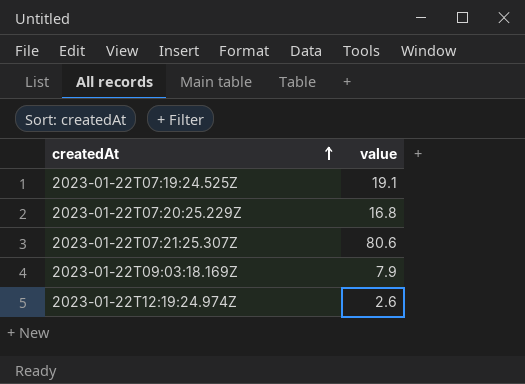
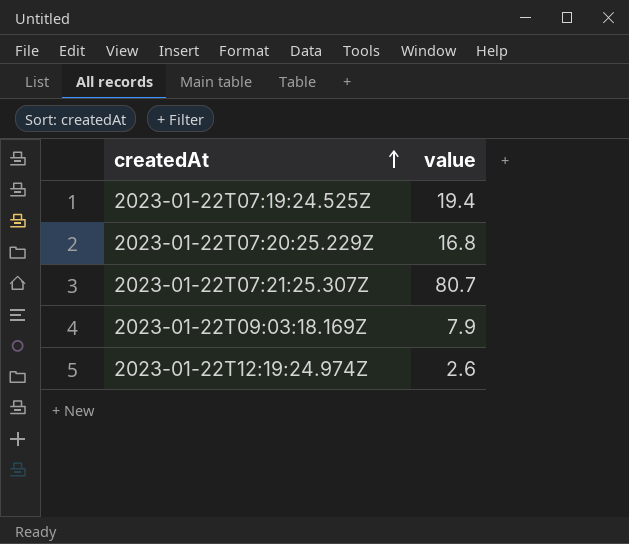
2023-01-22T07:19:24.525Z | value: 19.1 -> 19.4
2023-01-22T07:21:25.307Z | value: 80.6 -> 80.7

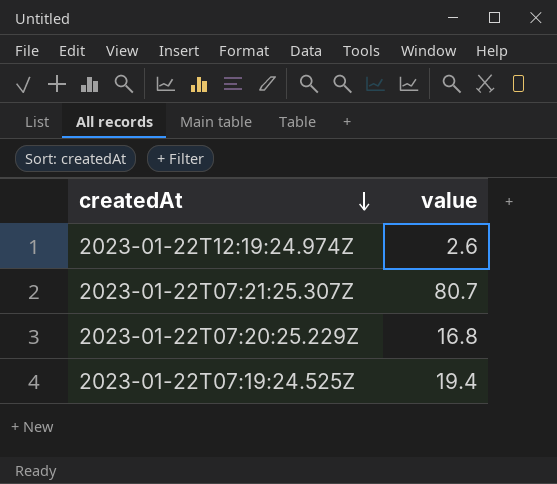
row order: createdAt ascending -> createdAt descending
row 2023-01-22T09:03:18.169Z: 7.9 -> none

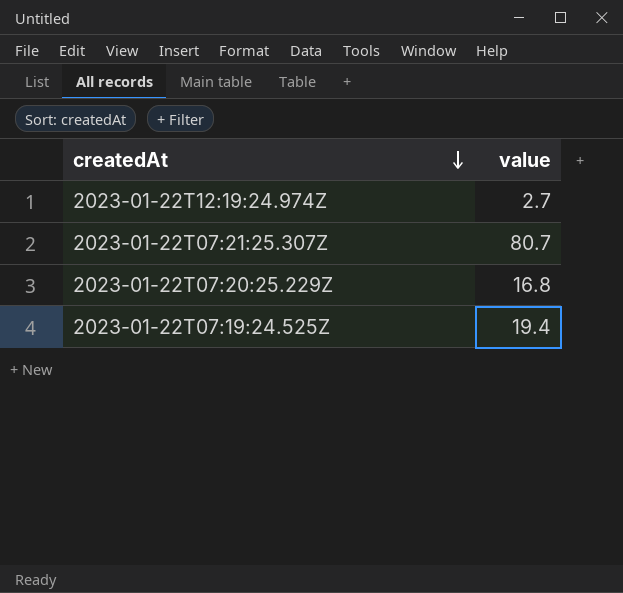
2023-01-22T12:19:24.974Z | value: 2.6 -> 2.7

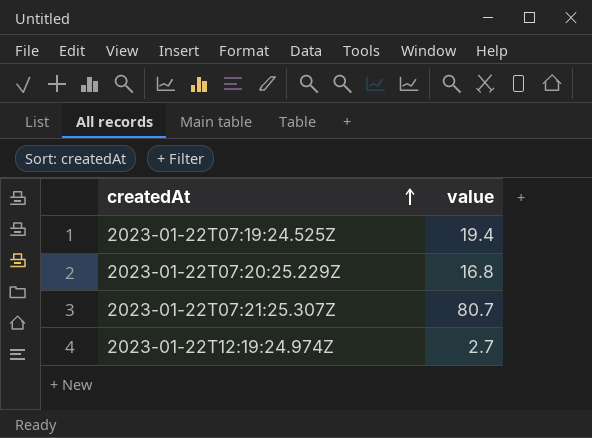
row order: createdAt descending -> createdAt ascending

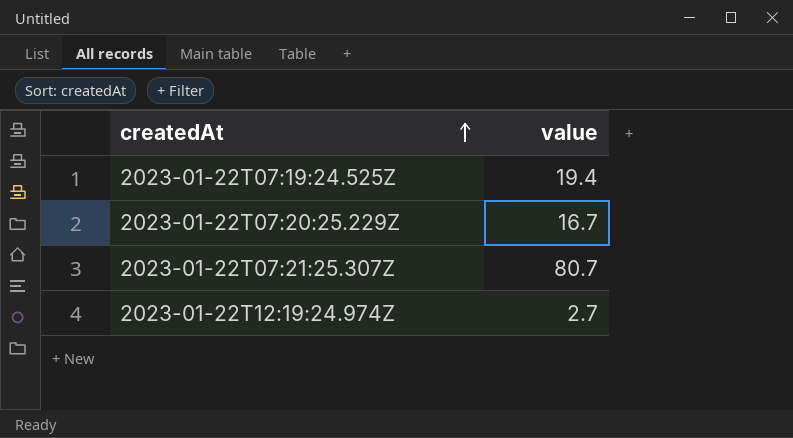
2023-01-22T07:20:25.229Z | value: 16.8 -> 16.7

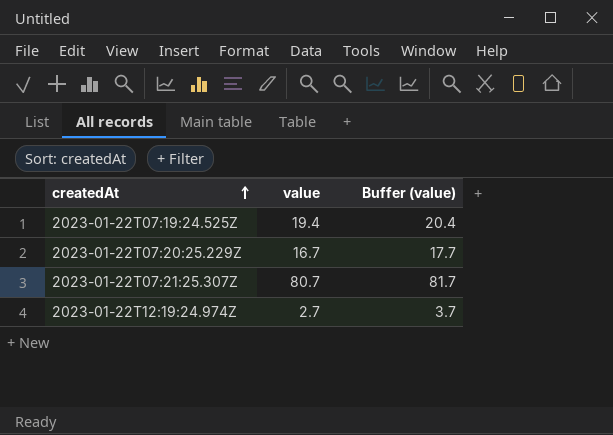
column Buffer (value) | formula: none -> [value] + 1

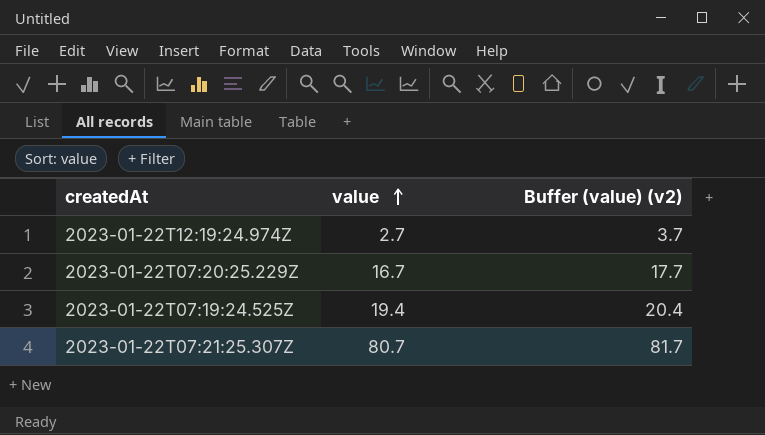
row order: createdAt ascending -> value ascending
column name: Buffer (value) -> Buffer (value) (v2)

